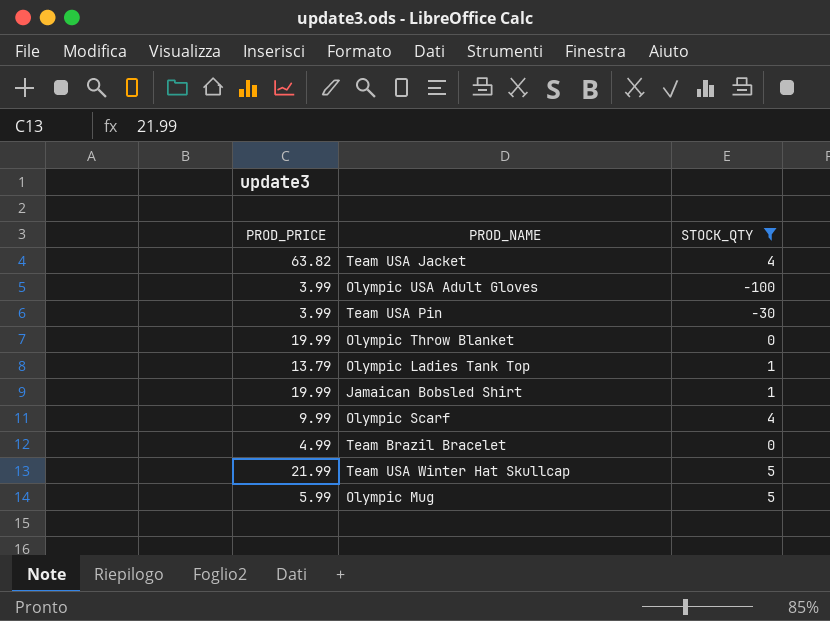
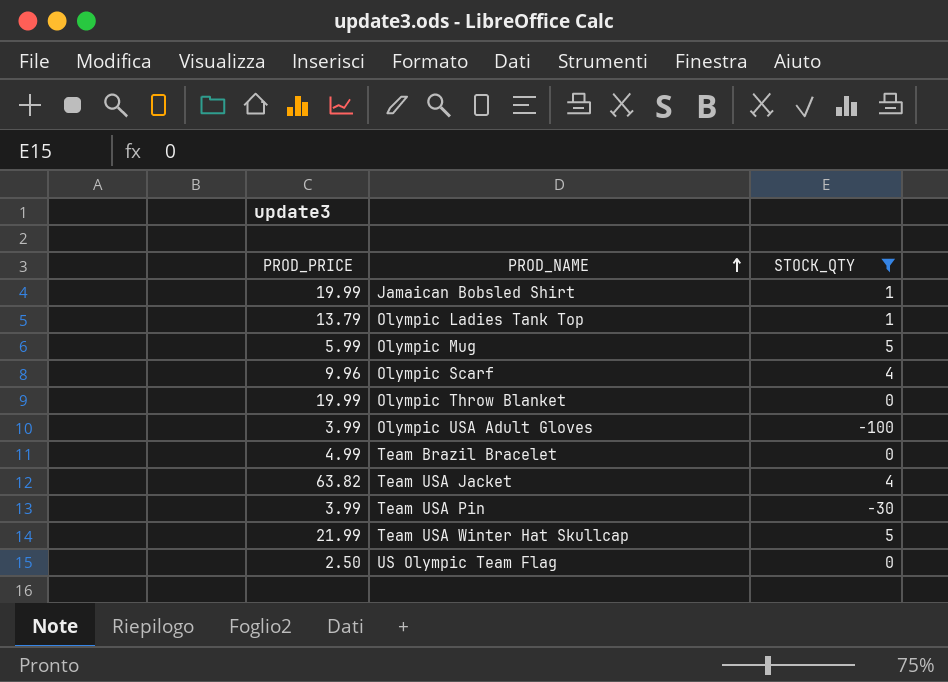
row order: none -> PROD_NAME ascending
Olympic Scarf | PROD_PRICE: 9.99 -> 9.96
row US Olympic Team Flag: none -> 2.50 | 0

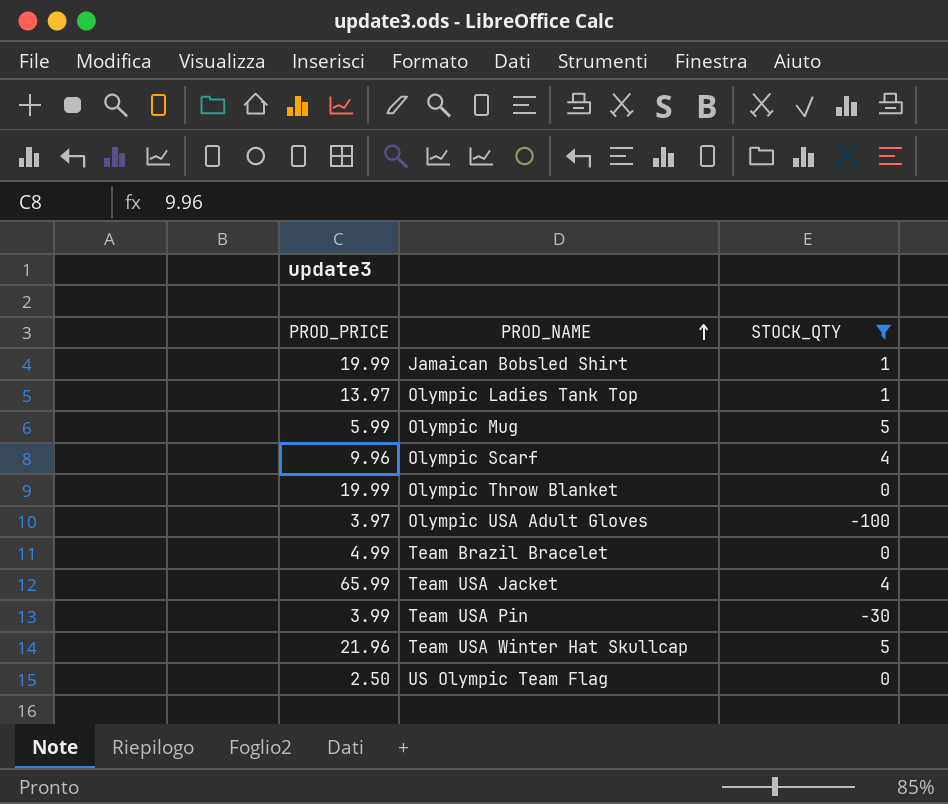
Olympic Ladies Tank Top | PROD_PRICE: 13.79 -> 13.97
Olympic USA Adult Gloves | PROD_PRICE: 3.99 -> 3.97
Team USA Jacket | PROD_PRICE: 63.82 -> 65.99
Team USA Winter Hat Skullcap | PROD_PRICE: 21.99 -> 21.96

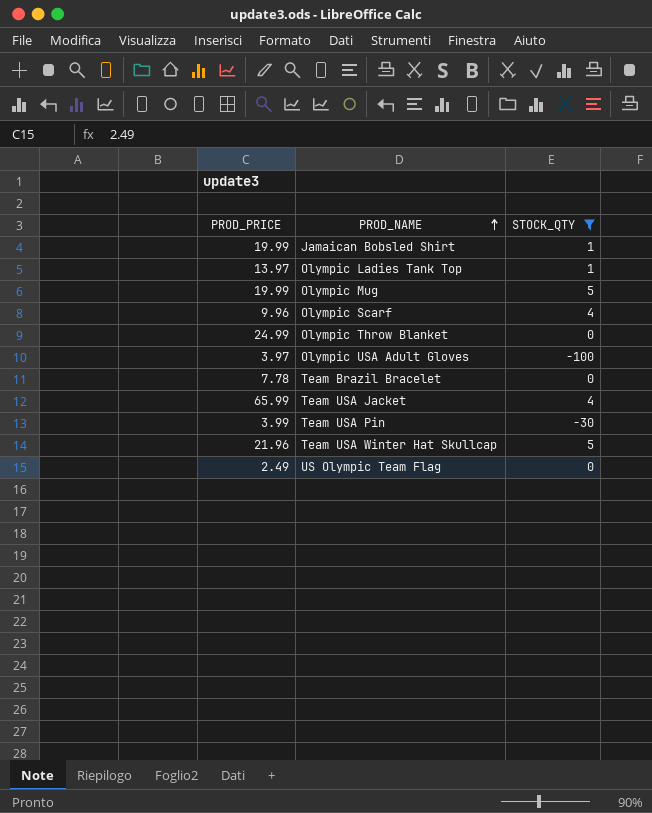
Olympic Mug | PROD_PRICE: 5.99 -> 19.99
Olympic Throw Blanket | PROD_PRICE: 19.99 -> 24.99
Team Brazil Bracelet | PROD_PRICE: 4.99 -> 7.78
US Olympic Team Flag | PROD_PRICE: 2.50 -> 2.49

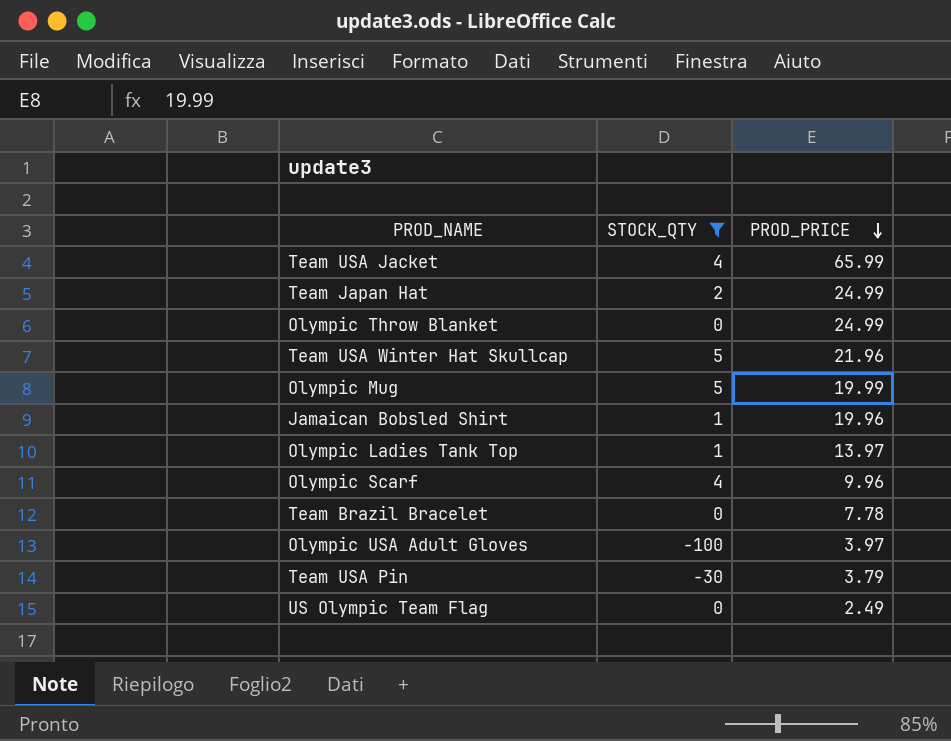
row order: PROD_NAME ascending -> PROD_PRICE descending
column PROD_PRICE | position: 1 -> 3
row Team Japan Hat: none -> 2 | 24.99
Jamaican Bobsled Shirt | PROD_PRICE: 19.99 -> 19.96
Team USA Pin | PROD_PRICE: 3.99 -> 3.79

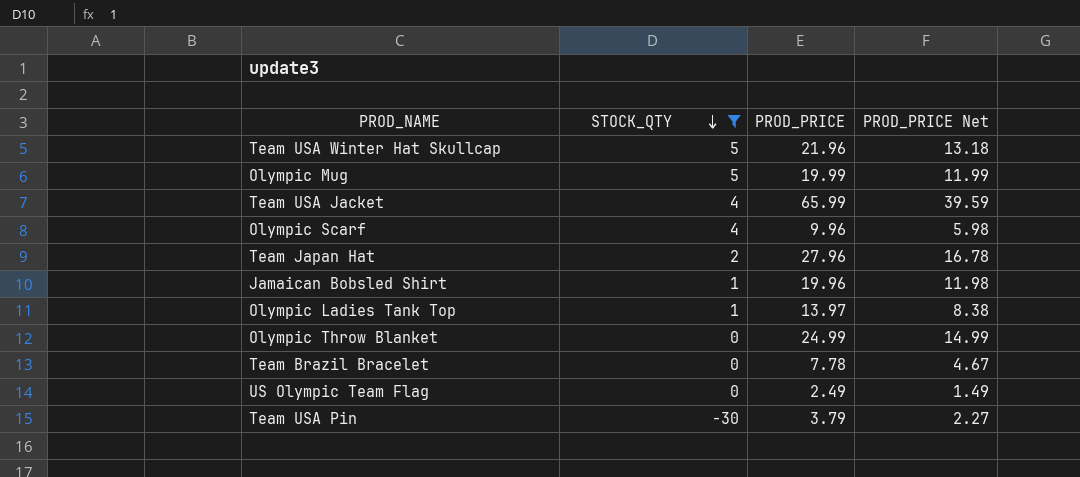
row order: PROD_PRICE descending -> STOCK_QTY descending
column PROD_PRICE Net | formula: none -> [PROD_PRICE] * 0.6
row Olympic USA Adult Gloves: -100 | 3.97 -> none
Team Japan Hat | PROD_PRICE: 24.99 -> 27.96

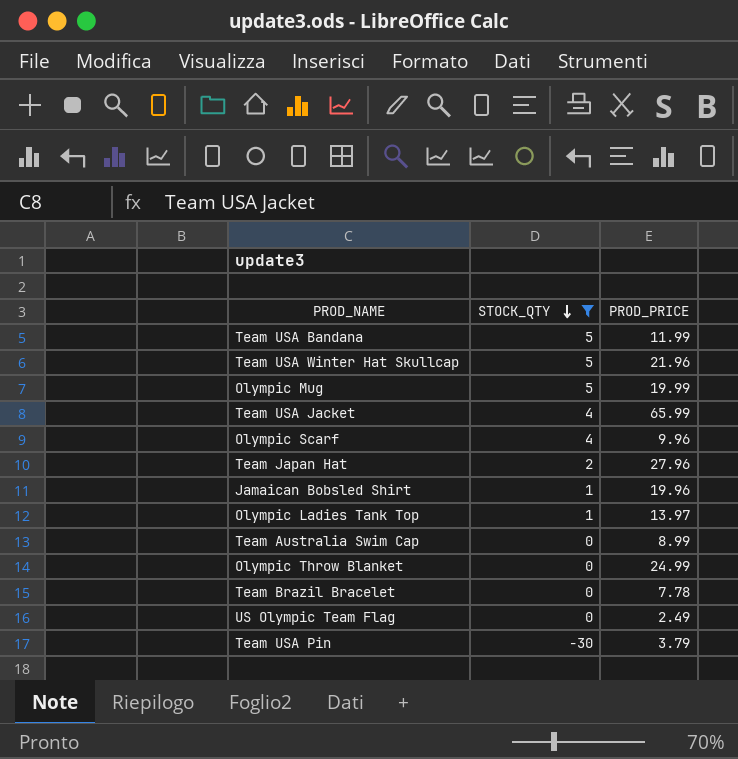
column PROD_PRICE Net | formula: [PROD_PRICE] * 0.6 -> none
row Team USA Bandana: none -> 5 | 11.99
row Team Australia Swim Cap: none -> 0 | 8.99

